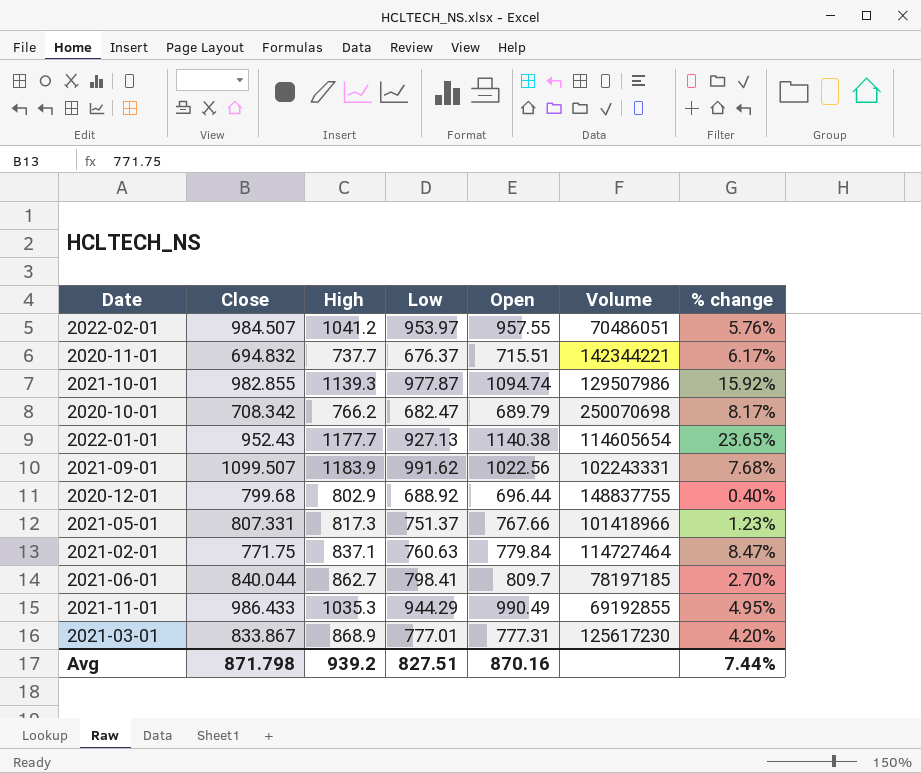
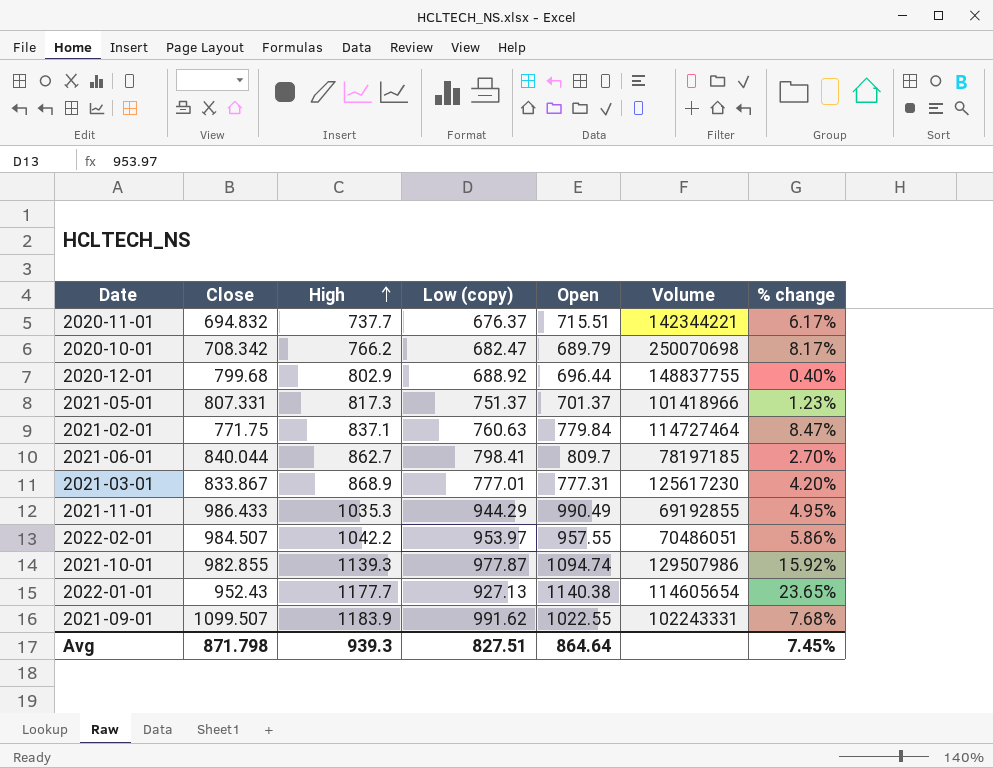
row order: none -> High ascending
column name: Low -> Low (copy)
2021-05-01 | Open: 767.66 -> 701.37
2022-02-01 | High: 1041.2 -> 1042.2
2022-02-01 | % change: 5.76% -> 5.86%
2021-09-01 | Open: 1022.56 -> 1022.55
Avg | High: 939.2 -> 939.3
Avg | Open: 870.16 -> 864.64
Avg | % change: 7.44% -> 7.45%

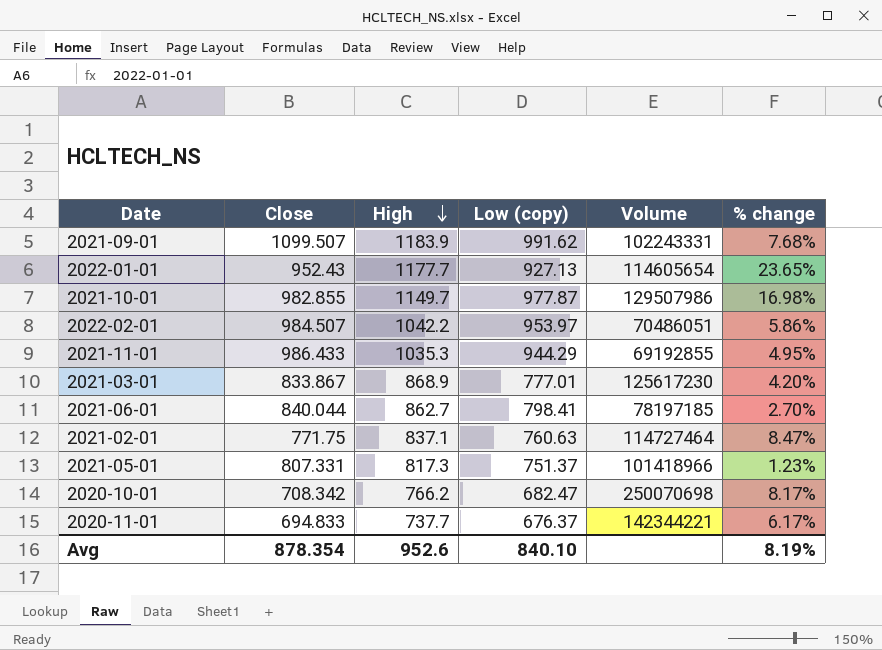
row order: High ascending -> High descending
column Open | position: 5 -> none
row 2020-12-01: 799.68 | 802.9 | 688.92 | 696.44 | 148837755 | 0.40% -> none
2021-10-01 | High: 1139.3 -> 1149.7
2021-10-01 | % change: 15.92% -> 16.98%
2020-11-01 | Close: 694.832 -> 694.833
Avg | Close: 871.798 -> 878.354
Avg | High: 939.3 -> 952.6
Avg | Low (copy): 827.51 -> 840.10
Avg | % change: 7.45% -> 8.19%

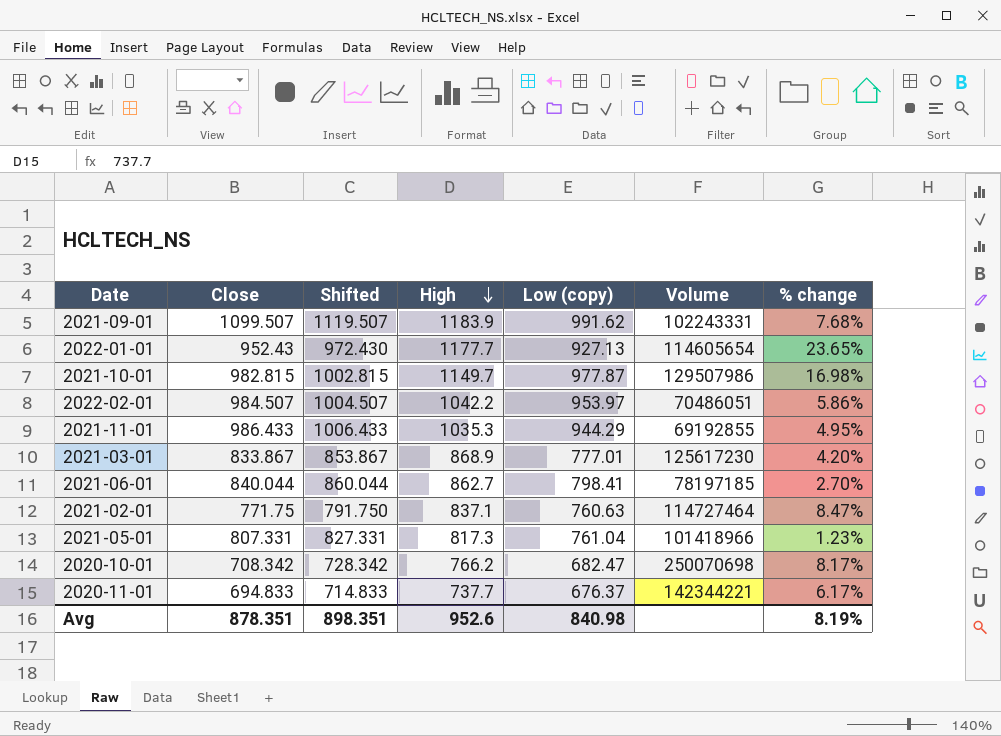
column Shifted | formula: none -> [Close] + 20
2021-10-01 | Close: 982.855 -> 982.815
2021-05-01 | Low (copy): 751.37 -> 761.04
Avg | Close: 878.354 -> 878.351
Avg | Low (copy): 840.10 -> 840.98

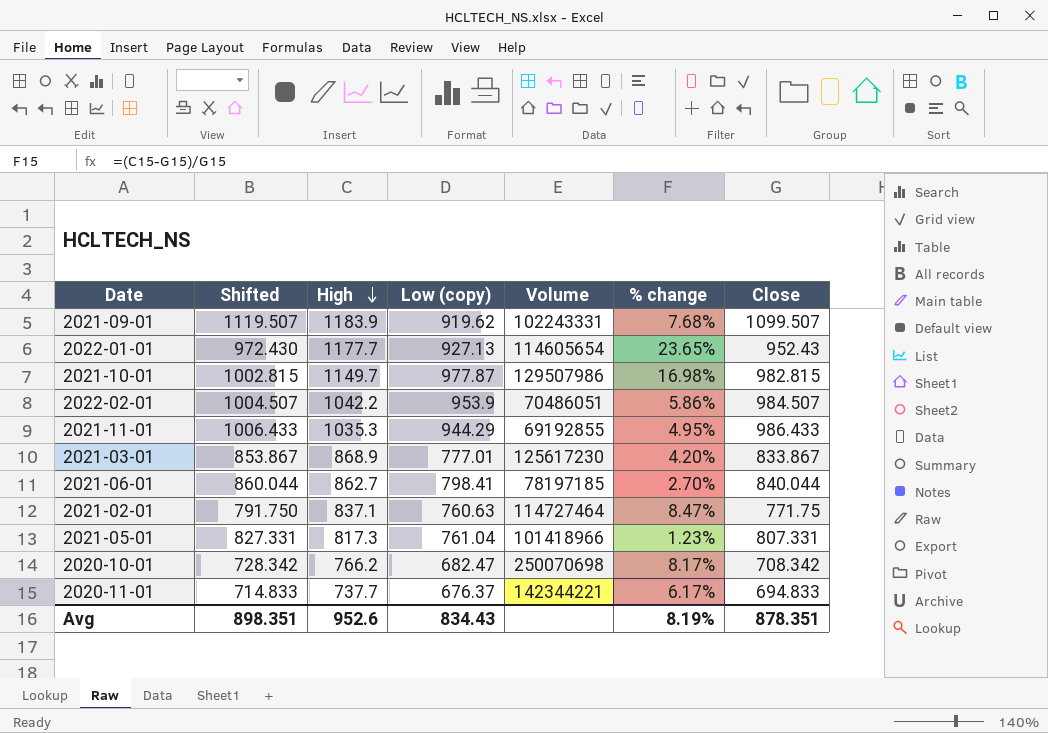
column Close | position: 2 -> 7
2021-09-01 | Low (copy): 991.62 -> 919.62
2022-02-01 | Low (copy): 953.97 -> 953.9
Avg | Low (copy): 840.98 -> 834.43

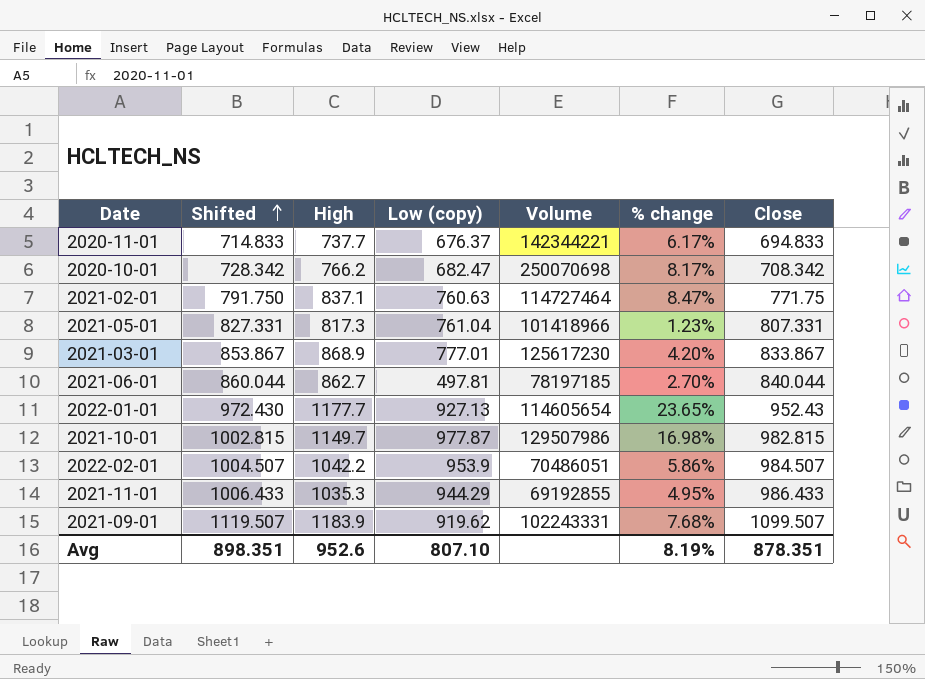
row order: High descending -> Shifted ascending
2021-06-01 | Low (copy): 798.41 -> 497.81
Avg | Low (copy): 834.43 -> 807.10

